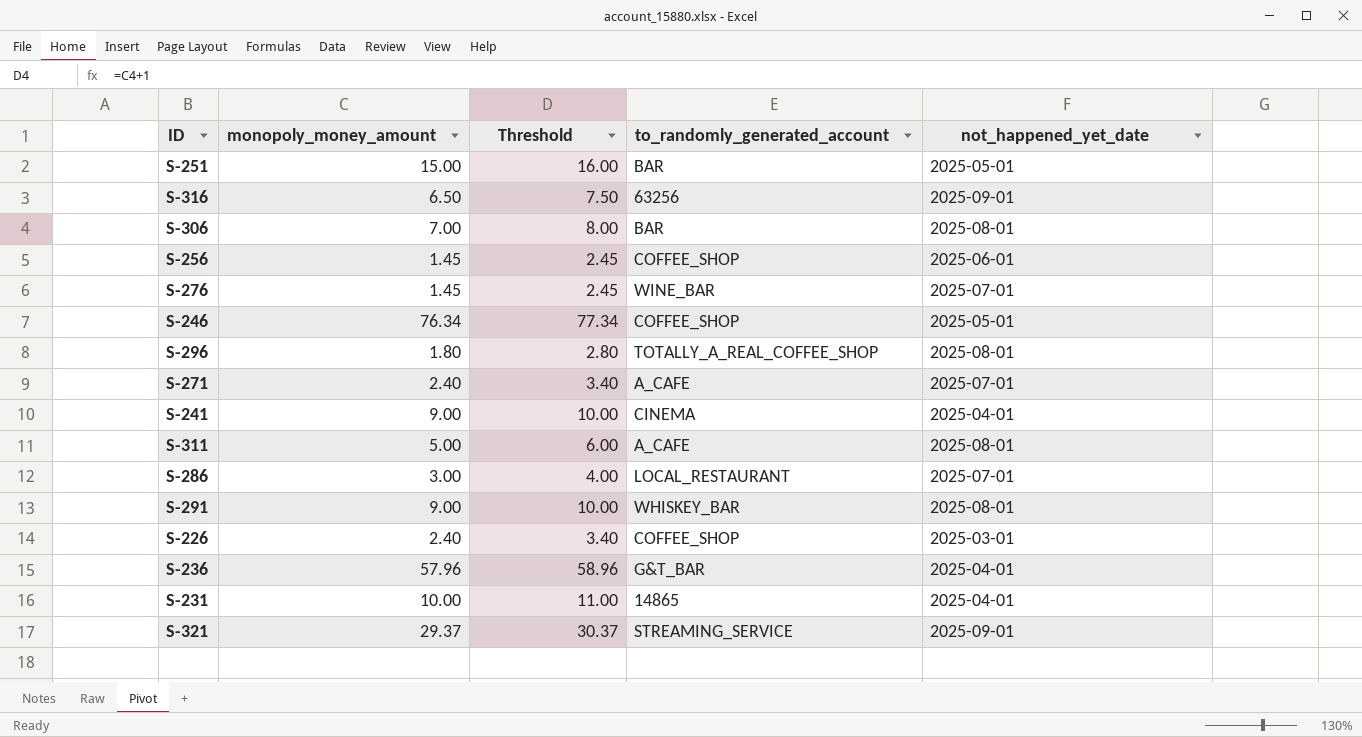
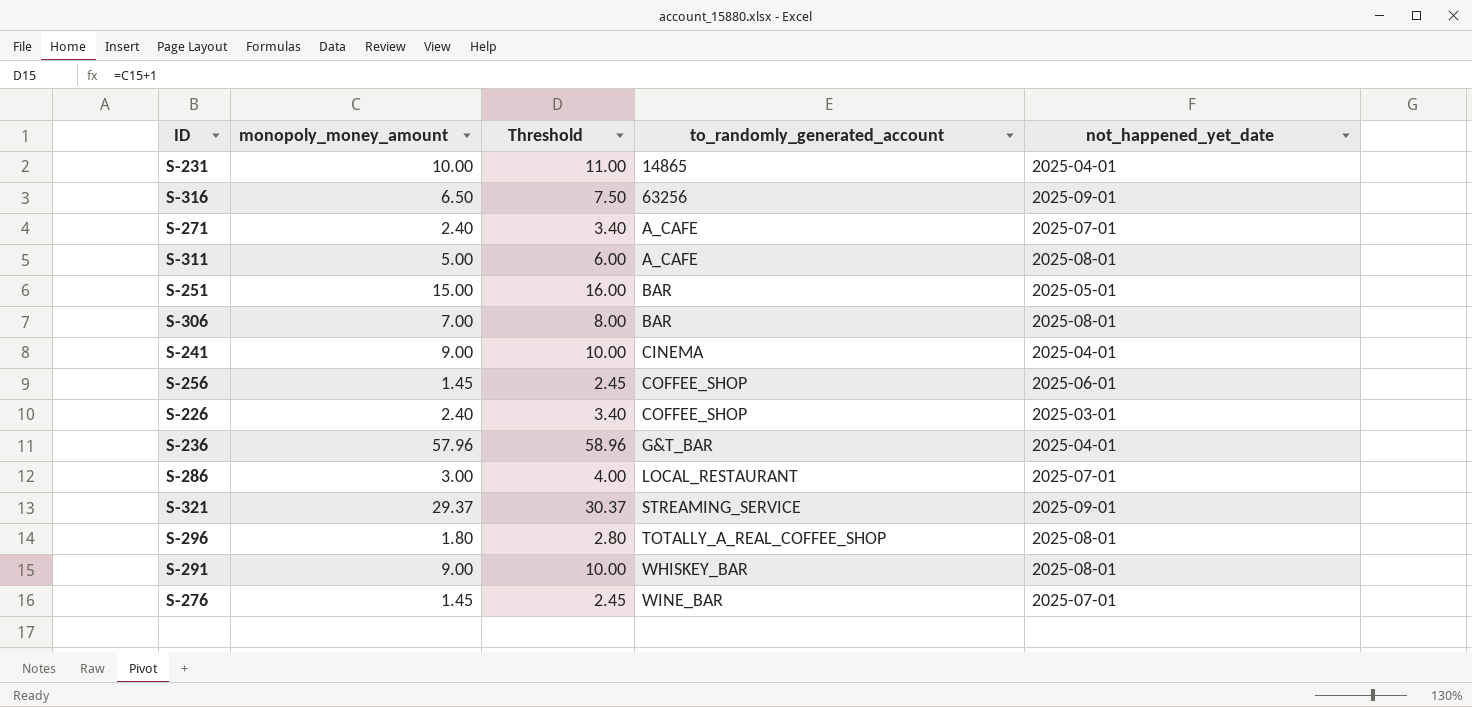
row order: none -> to_randomly_generated_account ascending
row S-246: 76.34 | 77.34 | COFFEE_SHOP | 2025-05-01 -> none

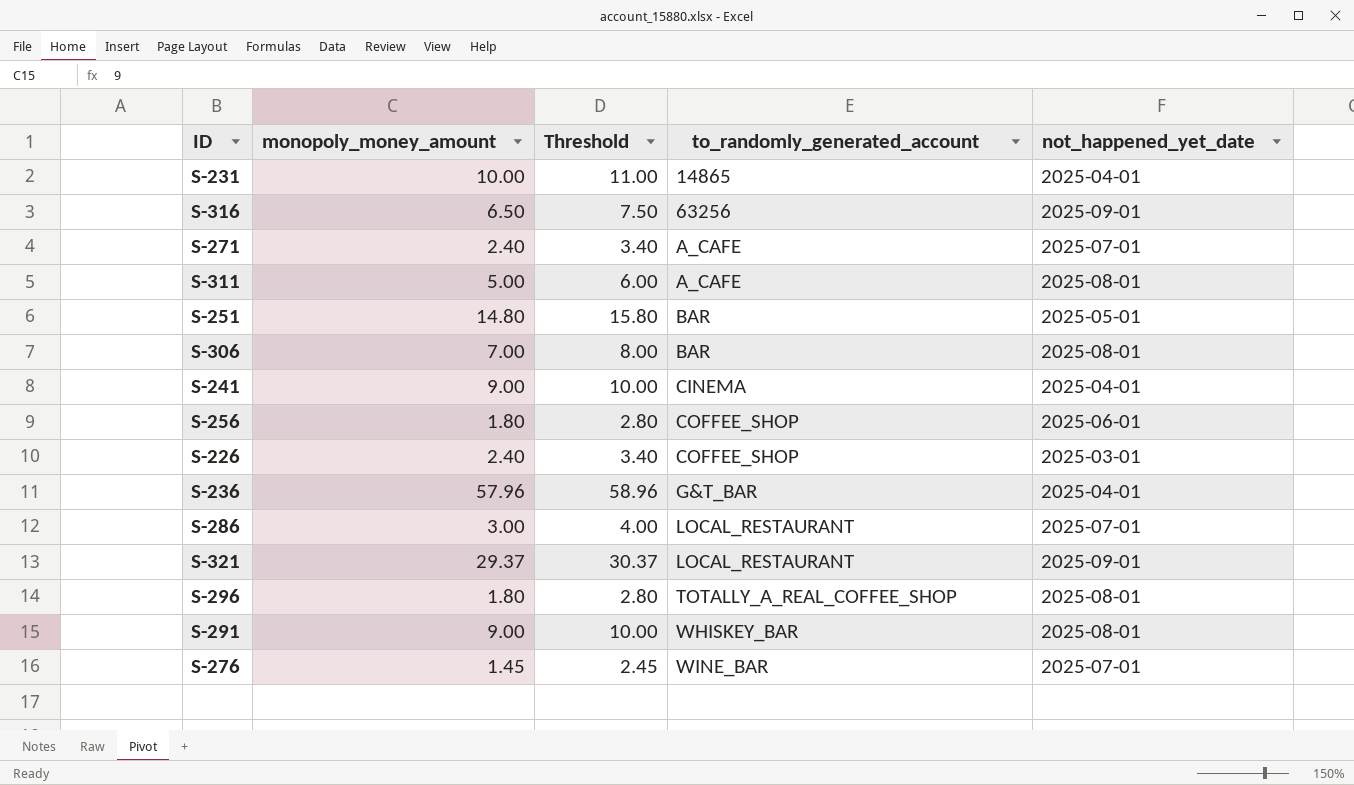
S-251 | monopoly_money_amount: 15.00 -> 14.80
S-251 | Threshold: 16.00 -> 15.80
S-256 | monopoly_money_amount: 1.45 -> 1.80
S-256 | Threshold: 2.45 -> 2.80
S-321 | to_randomly_generated_account: STREAMING_SERVICE -> LOCAL_RESTAURANT

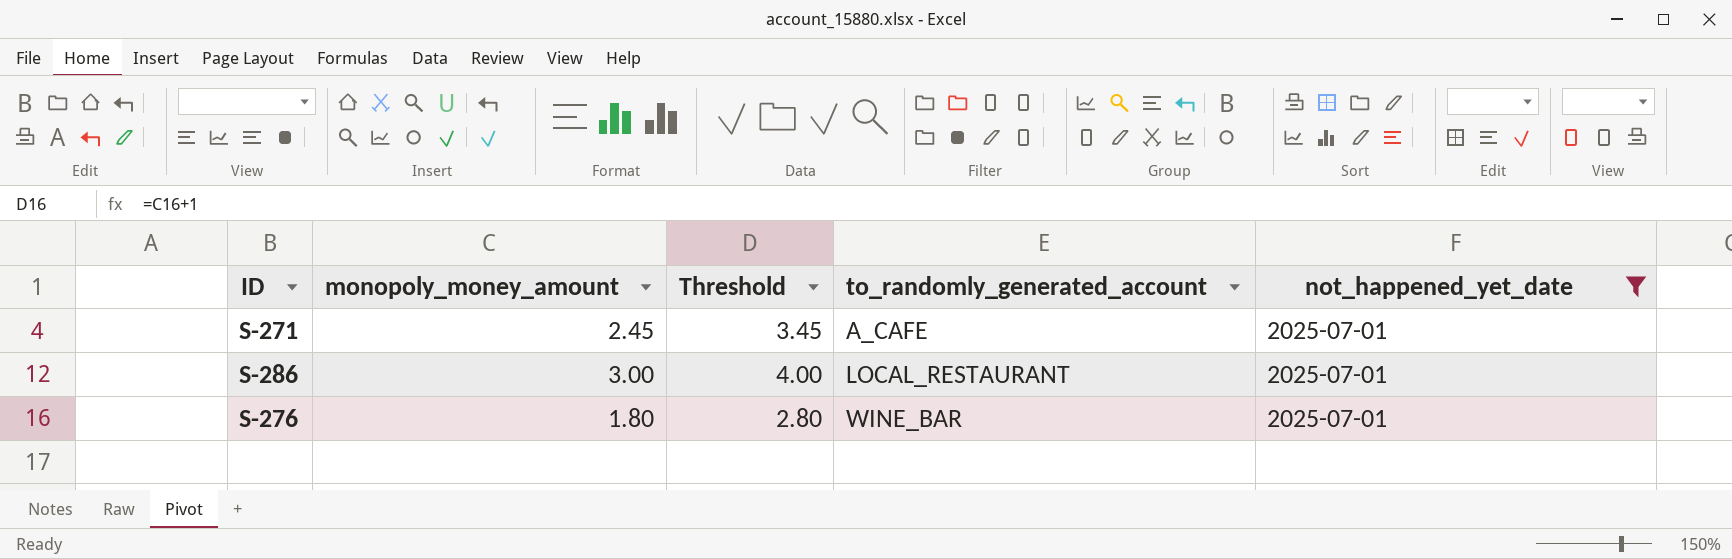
filter: none -> not_happened_yet_date = 2025-07-01
S-271 | monopoly_money_amount: 2.40 -> 2.45
S-271 | Threshold: 3.40 -> 3.45
S-276 | monopoly_money_amount: 1.45 -> 1.80
S-276 | Threshold: 2.45 -> 2.80

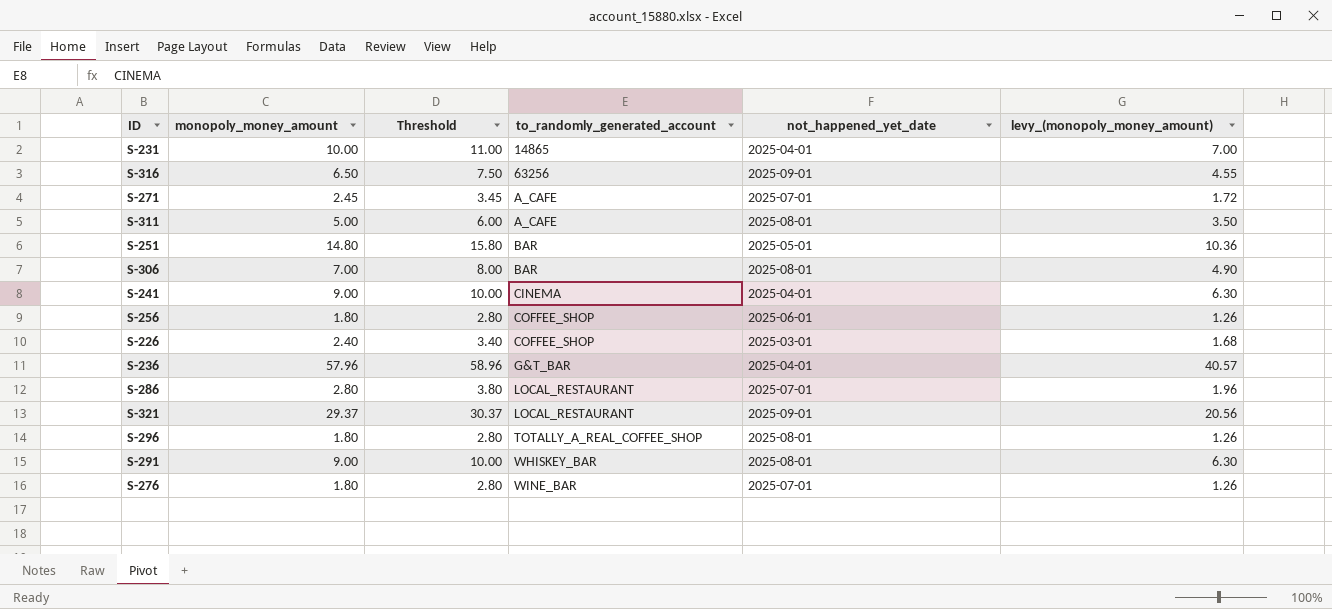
filter: not_happened_yet_date = 2025-07-01 -> none
column levy_(monopoly_money_amount) | formula: none -> [monopoly_money_amount] * 0.7
S-286 | monopoly_money_amount: 3.00 -> 2.80
S-286 | Threshold: 4.00 -> 3.80

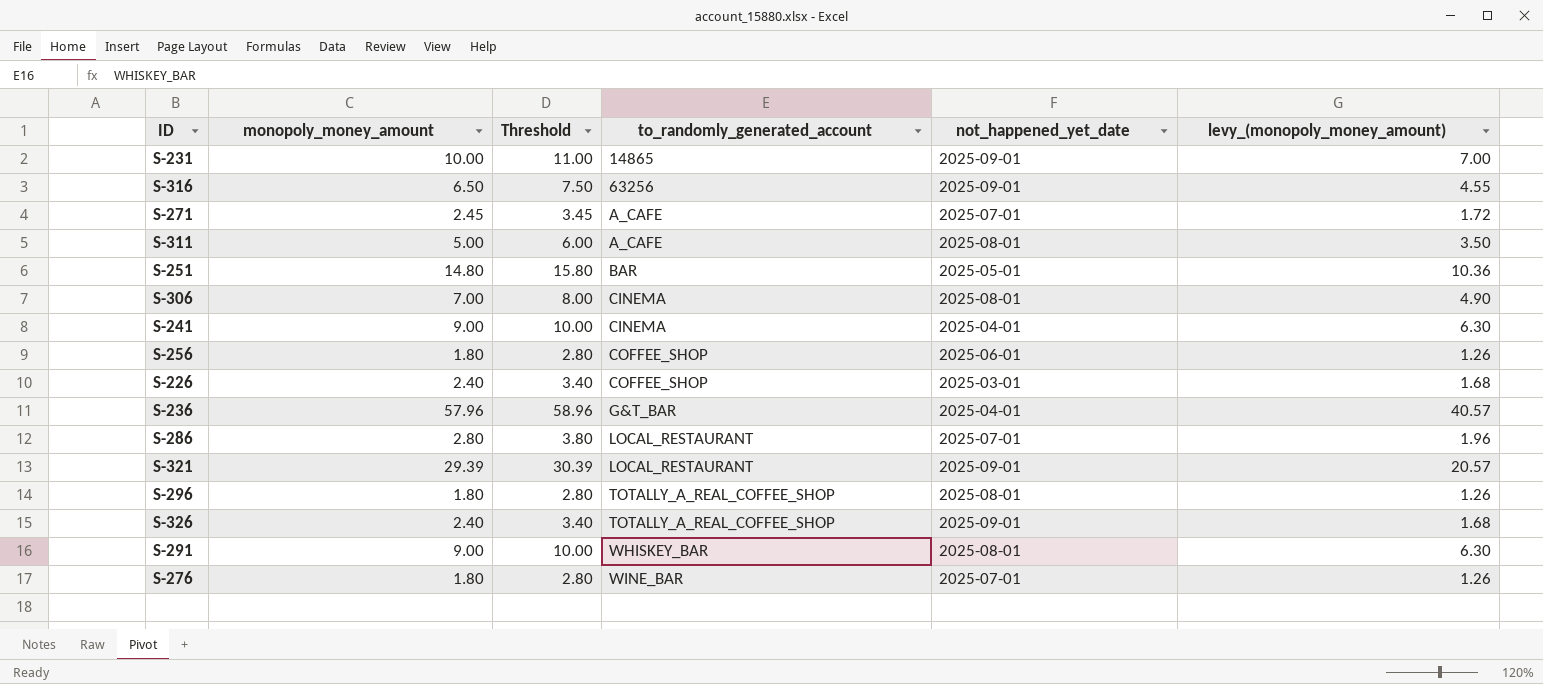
S-231 | not_happened_yet_date: 2025-04-01 -> 2025-09-01
S-306 | to_randomly_generated_account: BAR -> CINEMA
S-321 | monopoly_money_amount: 29.37 -> 29.39
S-321 | Threshold: 30.37 -> 30.39
S-321 | levy_(monopoly_money_amount): 20.56 -> 20.57
row S-326: none -> 2.40 | 3.40 | TOTALLY_A_REAL_COFFEE_SHOP | 2025-09-01 | 1.68

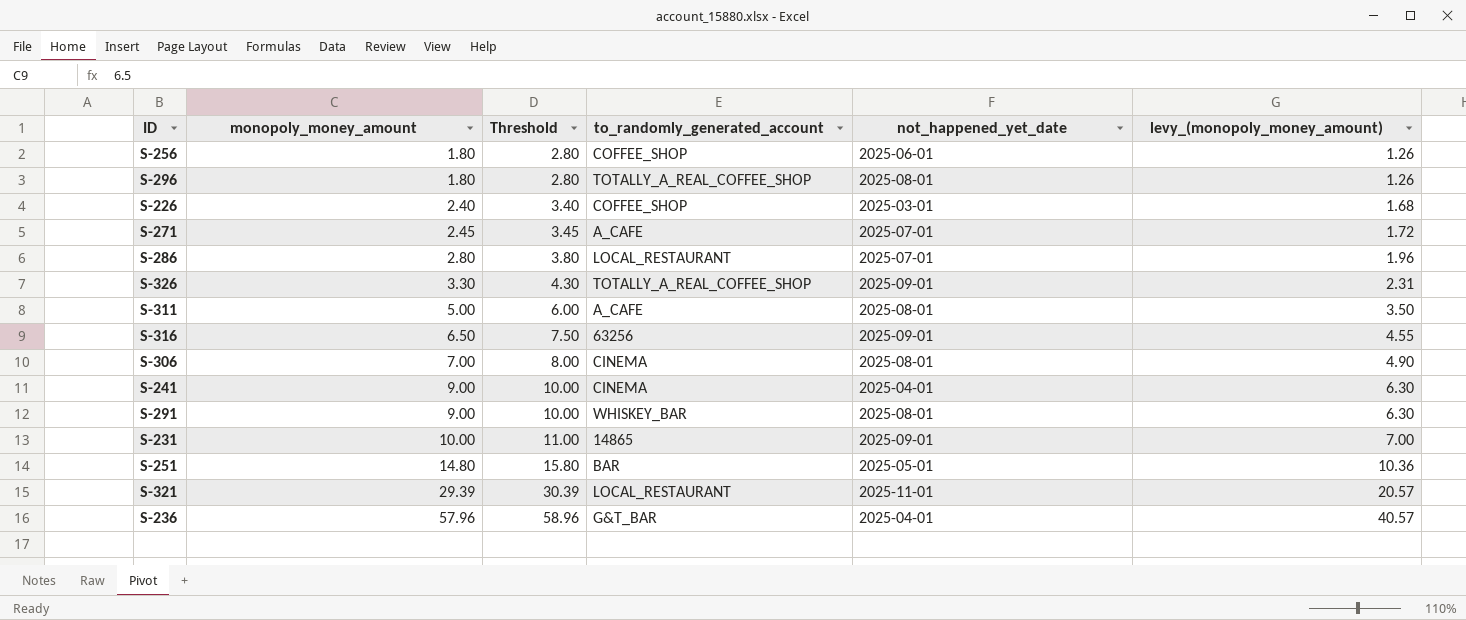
row order: to_randomly_generated_account ascending -> monopoly_money_amount ascending
row S-276: 1.80 | 2.80 | WINE_BAR | 2025-07-01 | 1.26 -> none
S-326 | monopoly_money_amount: 2.40 -> 3.30
S-326 | Threshold: 3.40 -> 4.30
S-326 | levy_(monopoly_money_amount): 1.68 -> 2.31
S-321 | not_happened_yet_date: 2025-09-01 -> 2025-11-01

